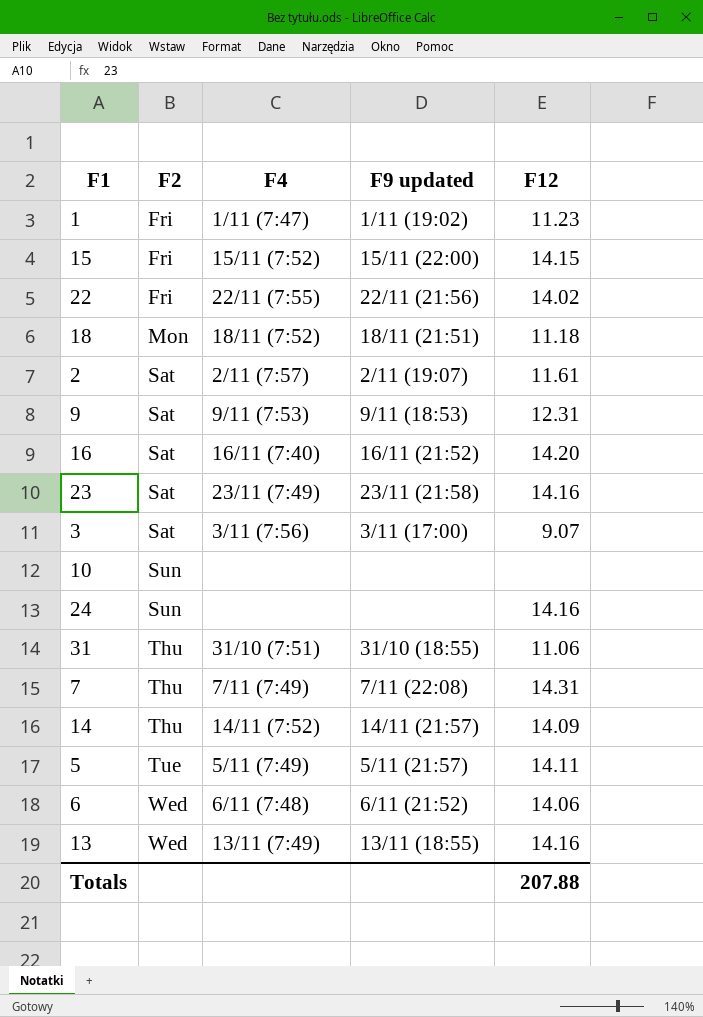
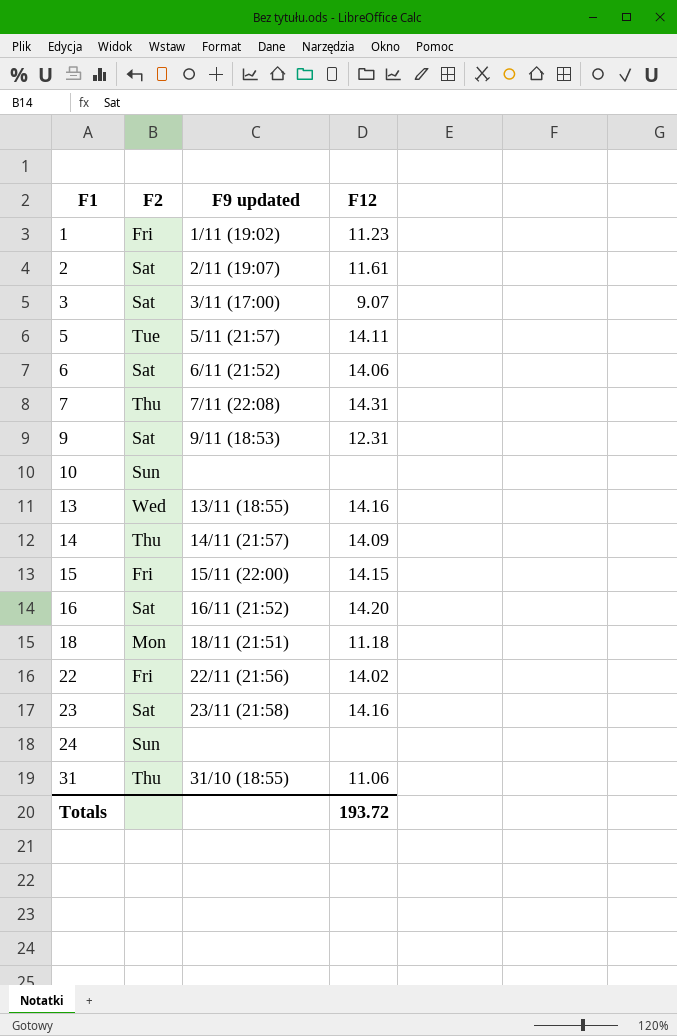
row order: F2 ascending -> F1 ascending
column F4 | position: 3 -> none
6 | F2: Wed -> Sat
24 | F12: 14.16 -> none
Totals | F12: 207.88 -> 193.72

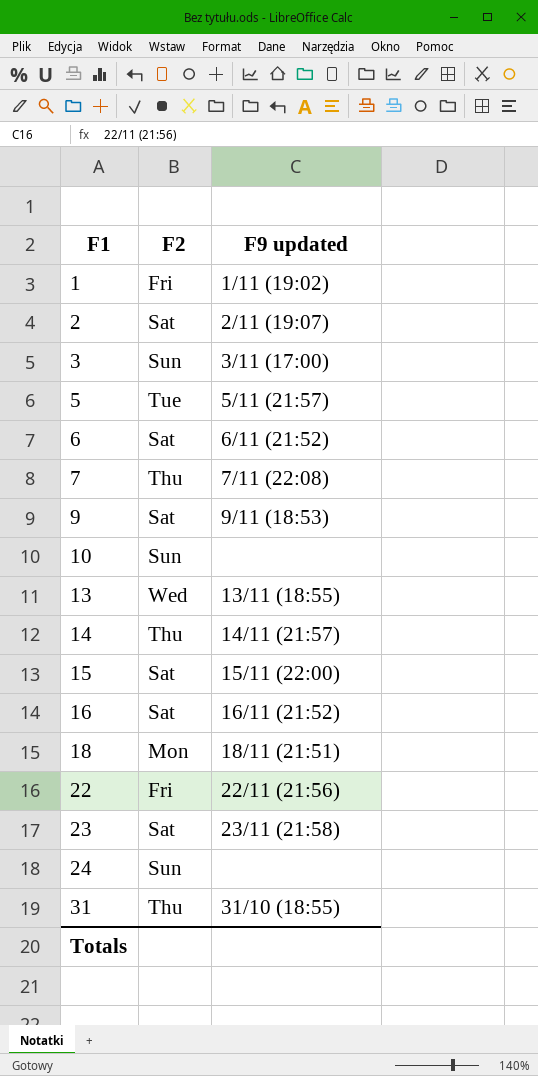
column F12 | position: 4 -> none
3 | F2: Sat -> Sun
15 | F2: Fri -> Sat

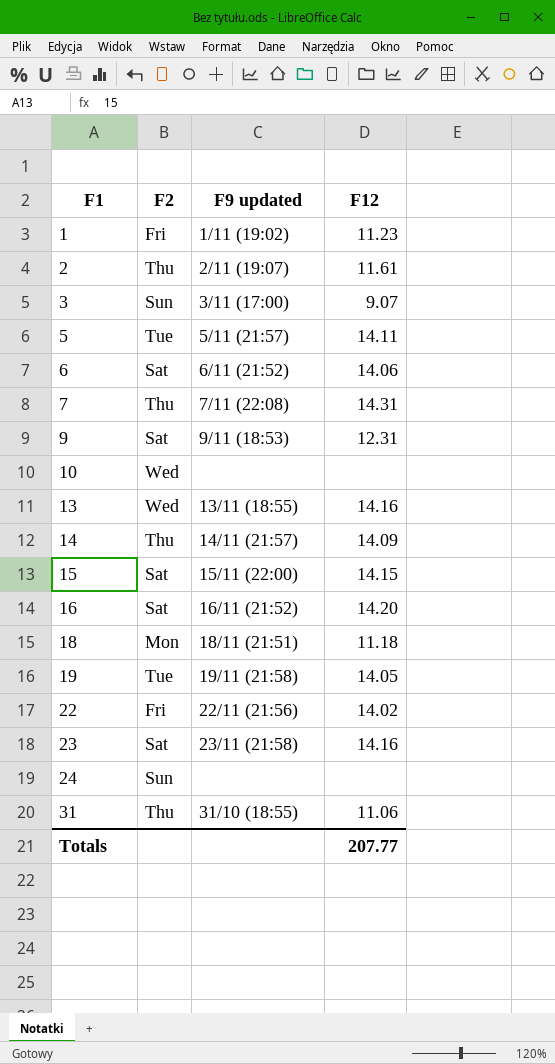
column F12 | position: none -> 4
2 | F2: Sat -> Thu
10 | F2: Sun -> Wed
row 19: none -> Tue | 19/11 (21:58) | 14.05

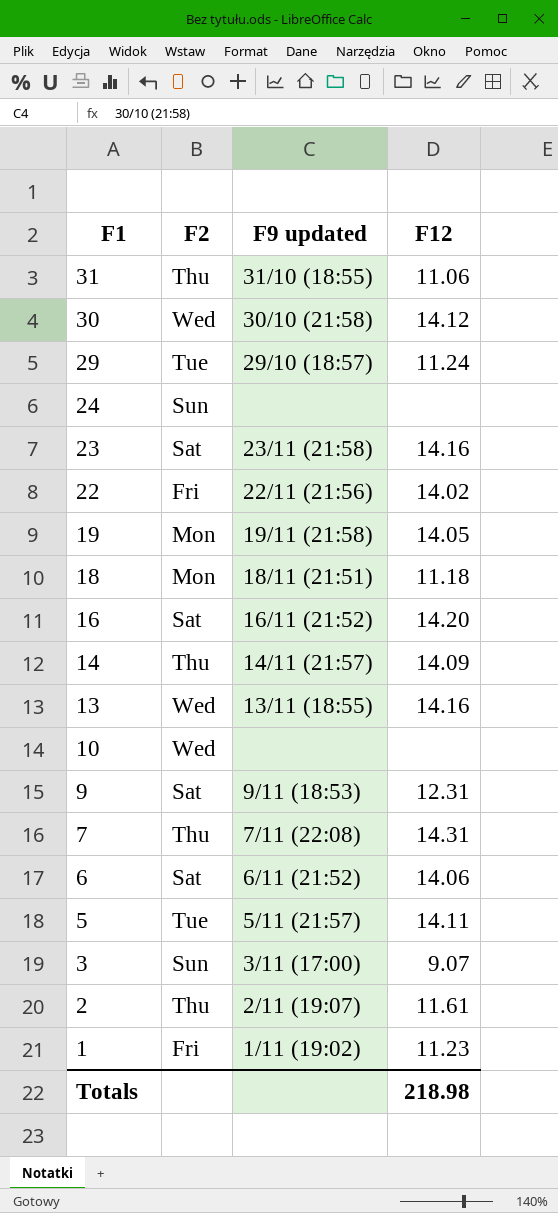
row order: F1 ascending -> F1 descending
row 15: Sat | 15/11 (22:00) | 14.15 -> none
row 30: none -> Wed | 30/10 (21:58) | 14.12
row 29: none -> Tue | 29/10 (18:57) | 11.24
19 | F2: Tue -> Mon
Totals | F12: 207.77 -> 218.98

